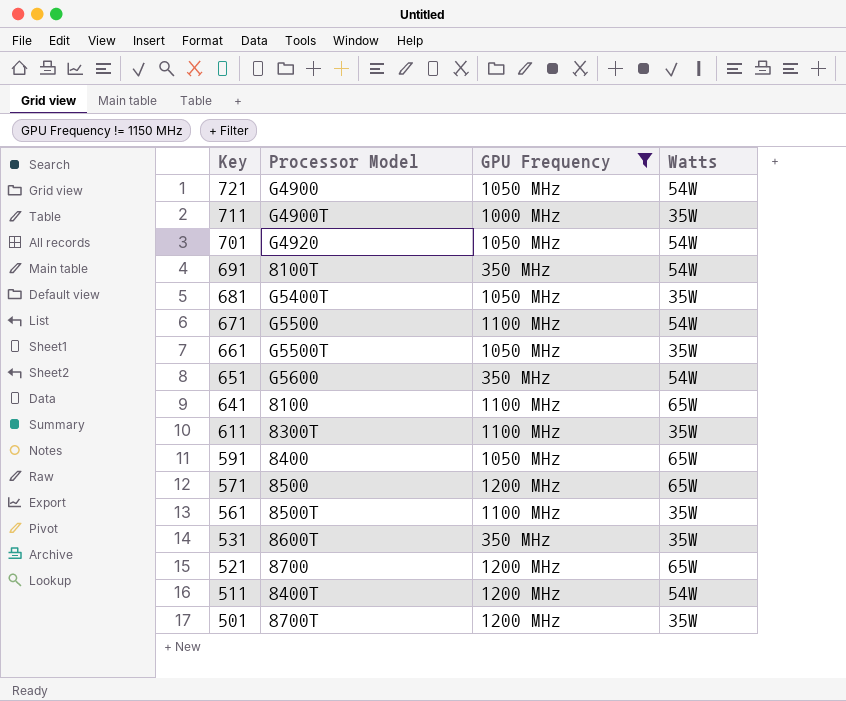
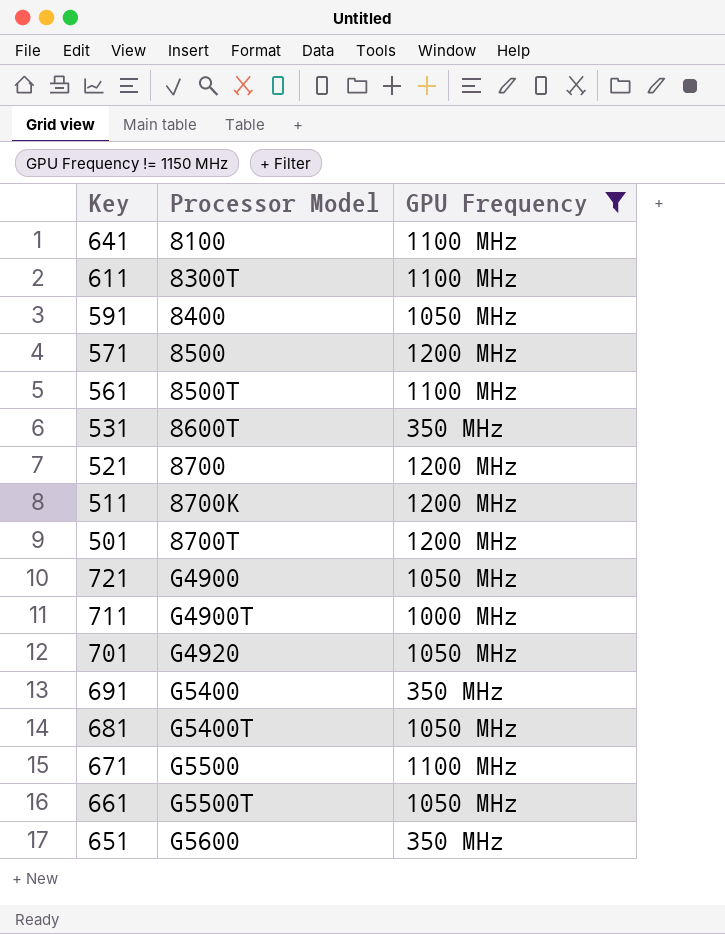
row order: Key descending -> Processor Model ascending
column Watts | position: 4 -> none
511 | Processor Model: 8400T -> 8700K
691 | Processor Model: 8100T -> G5400

